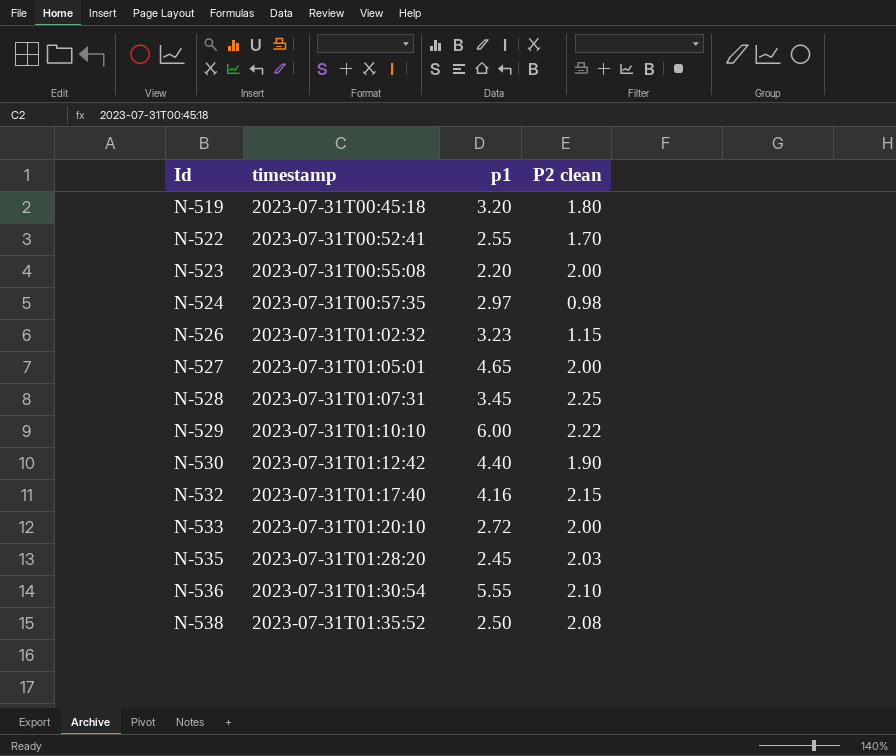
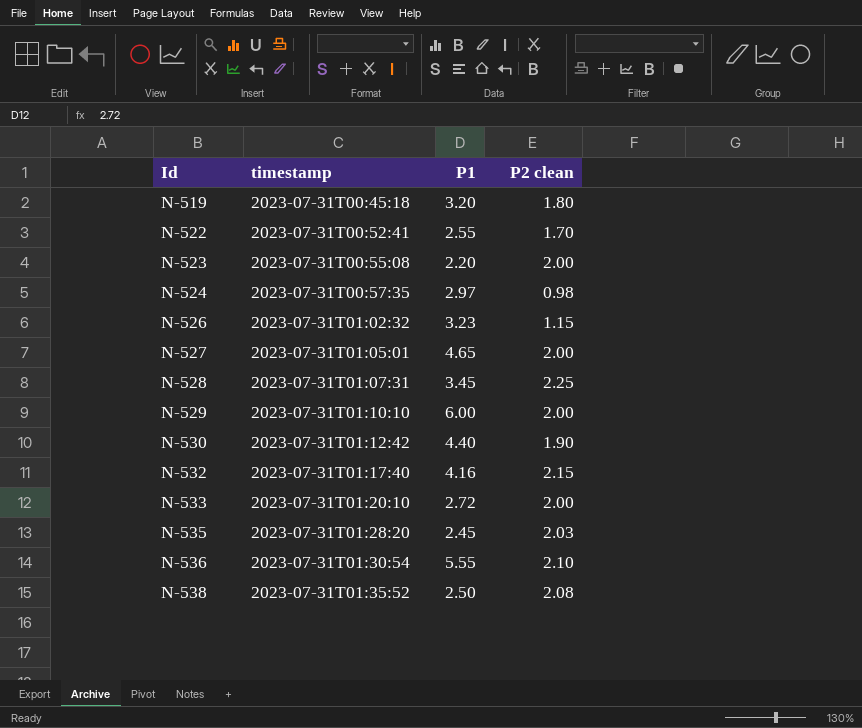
column name: p1 -> P1
N-529 | P2 clean: 2.22 -> 2.00

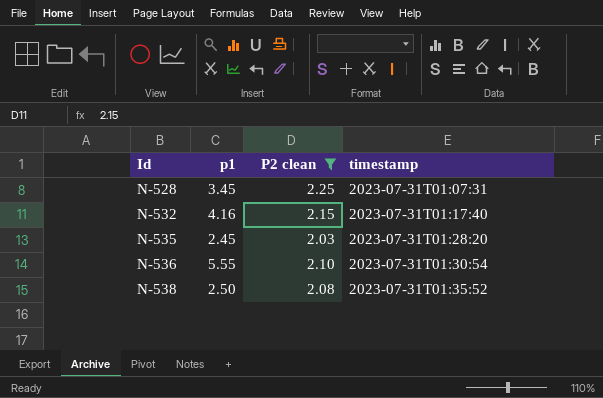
filter: none -> P2 clean >= 2.03
column name: P1 -> p1
column timestamp | position: 2 -> 4

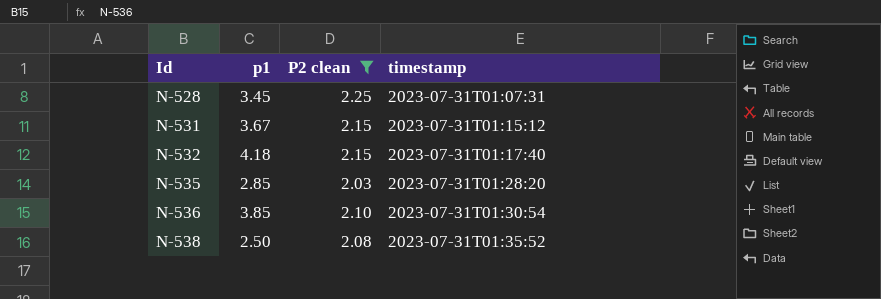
row N-531: none -> 3.67 | 2.15 | 2023-07-31T01:15:12
N-532 | p1: 4.16 -> 4.18
N-535 | p1: 2.45 -> 2.85
N-536 | p1: 5.55 -> 3.85

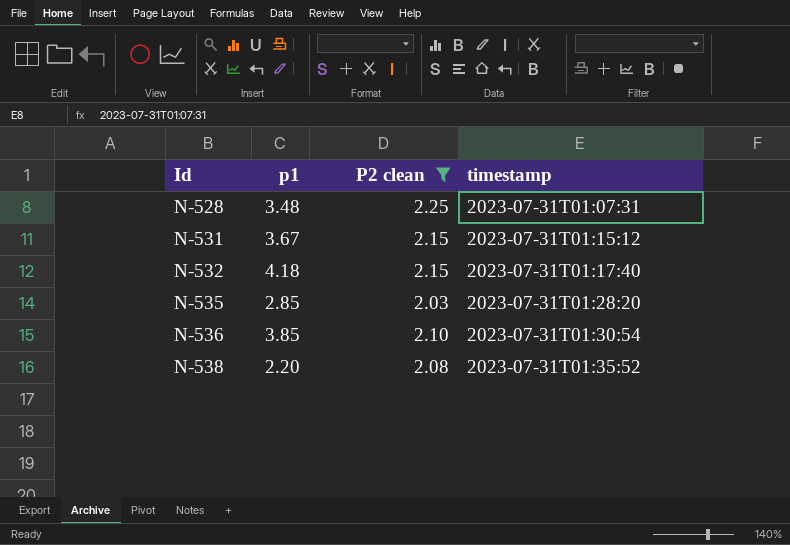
N-528 | p1: 3.45 -> 3.48
N-538 | p1: 2.50 -> 2.20

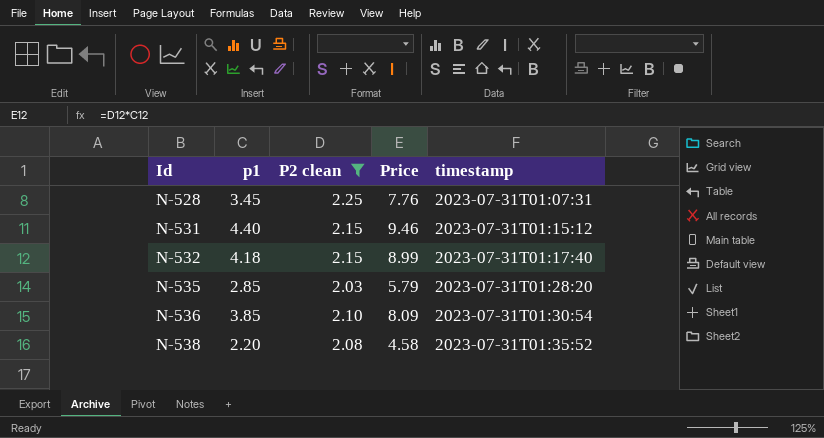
column Price | formula: none -> [p1] * [P2 clean]
N-528 | p1: 3.48 -> 3.45
N-531 | p1: 3.67 -> 4.40

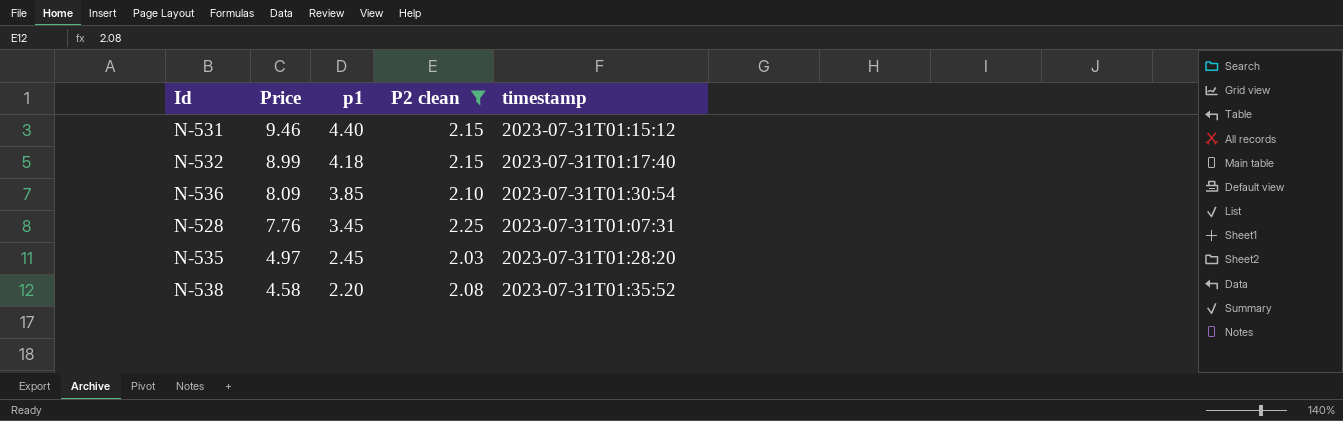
row order: Id ascending -> Price descending
column Price | position: 4 -> 2
N-535 | Price: 5.79 -> 4.97
N-535 | p1: 2.85 -> 2.45

